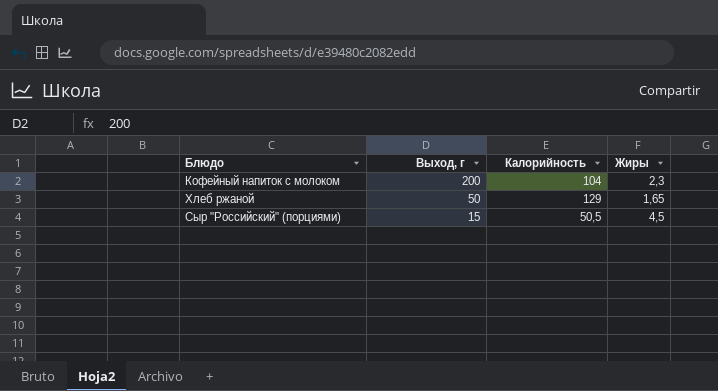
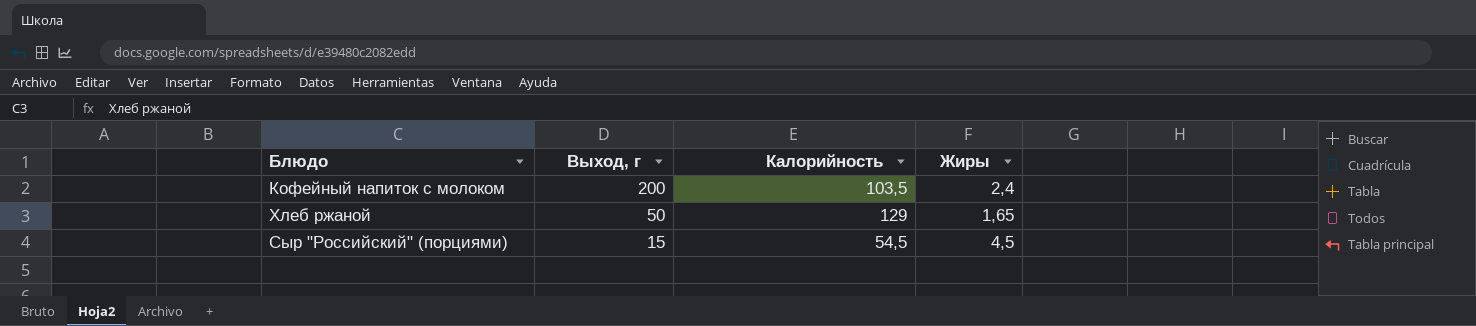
Кофейный напиток с молоком | Калорийность: 104 -> 103,5
Кофейный напиток с молоком | Жиры: 2,3 -> 2,4
Сыр "Российский" (порциями) | Калорийность: 50,5 -> 54,5

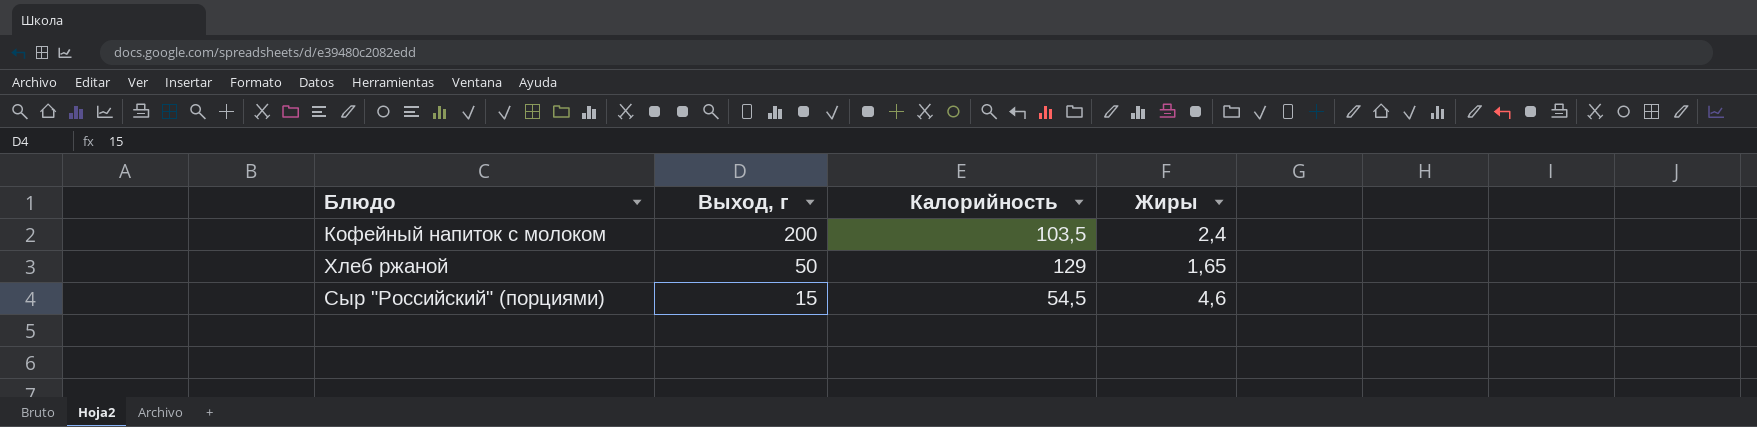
Сыр "Российский" (порциями) | Жиры: 4,5 -> 4,6

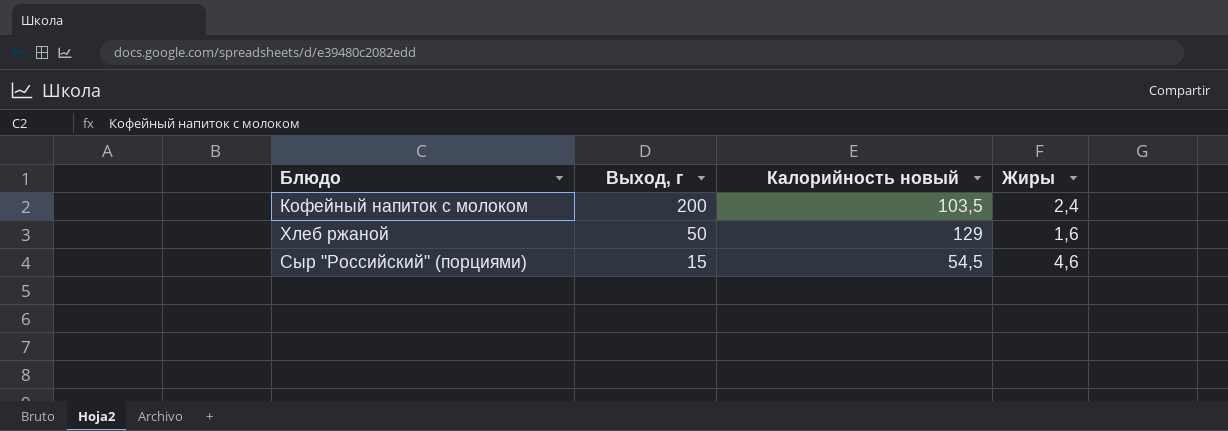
column name: Калорийность -> Калорийность новый
Хлеб ржаной | Жиры: 1,65 -> 1,6

